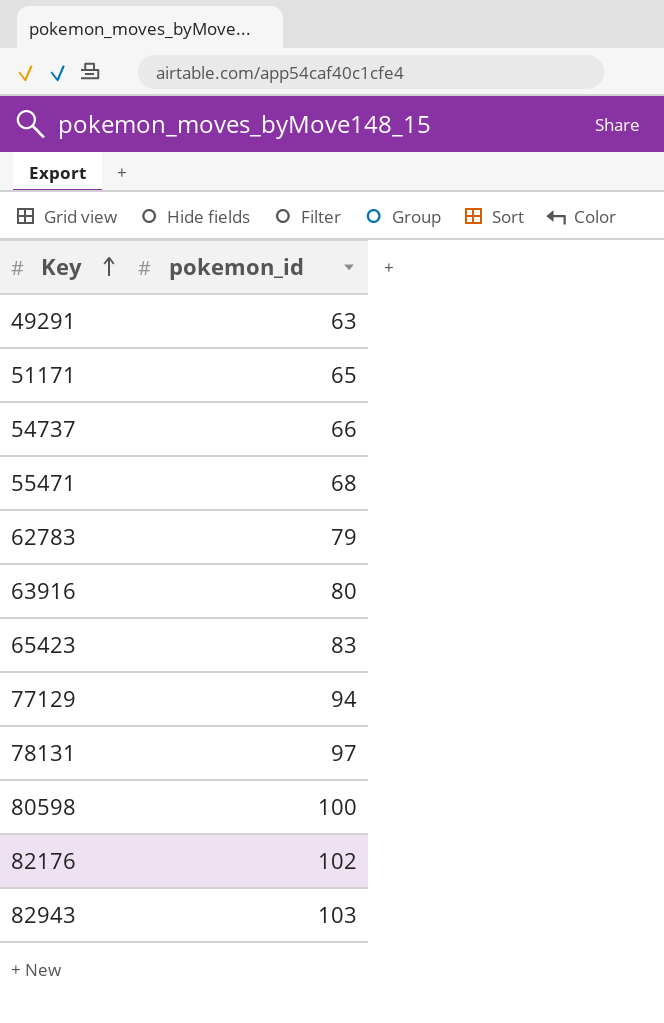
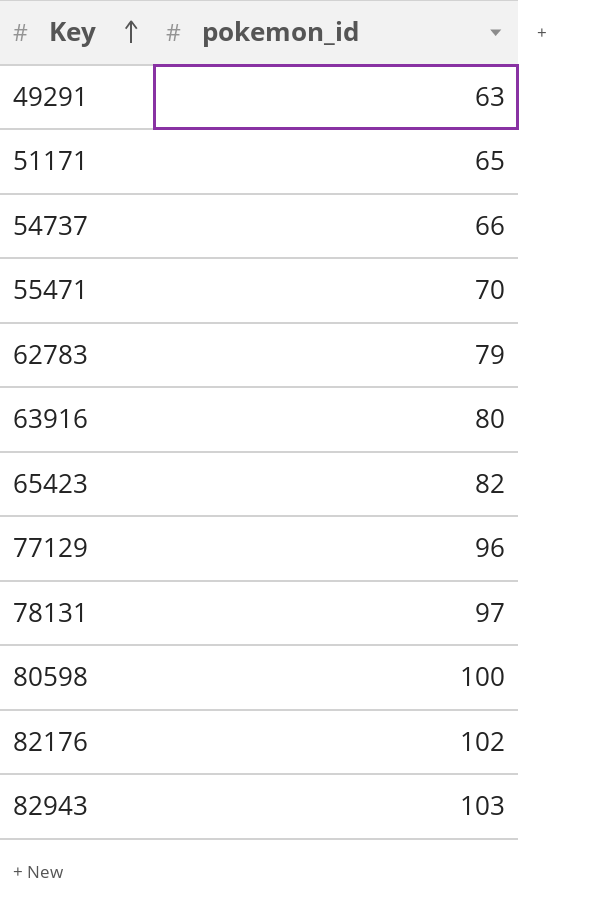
55471 | pokemon_id: 68 -> 70
65423 | pokemon_id: 83 -> 82
77129 | pokemon_id: 94 -> 96

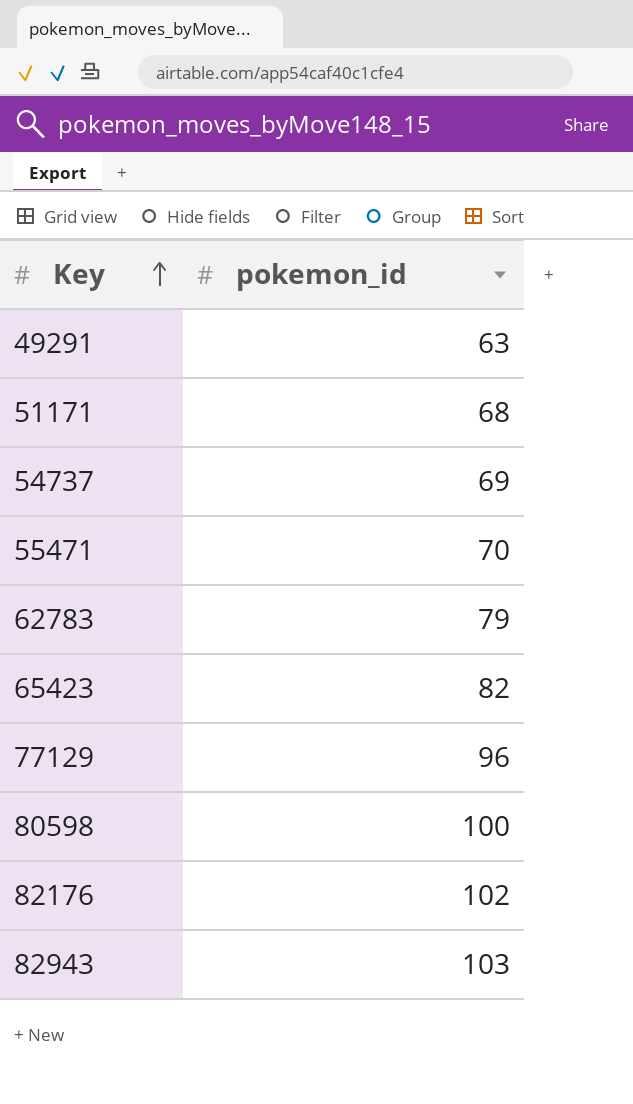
row 63916: 80 -> none
row 78131: 97 -> none
51171 | pokemon_id: 65 -> 68
54737 | pokemon_id: 66 -> 69

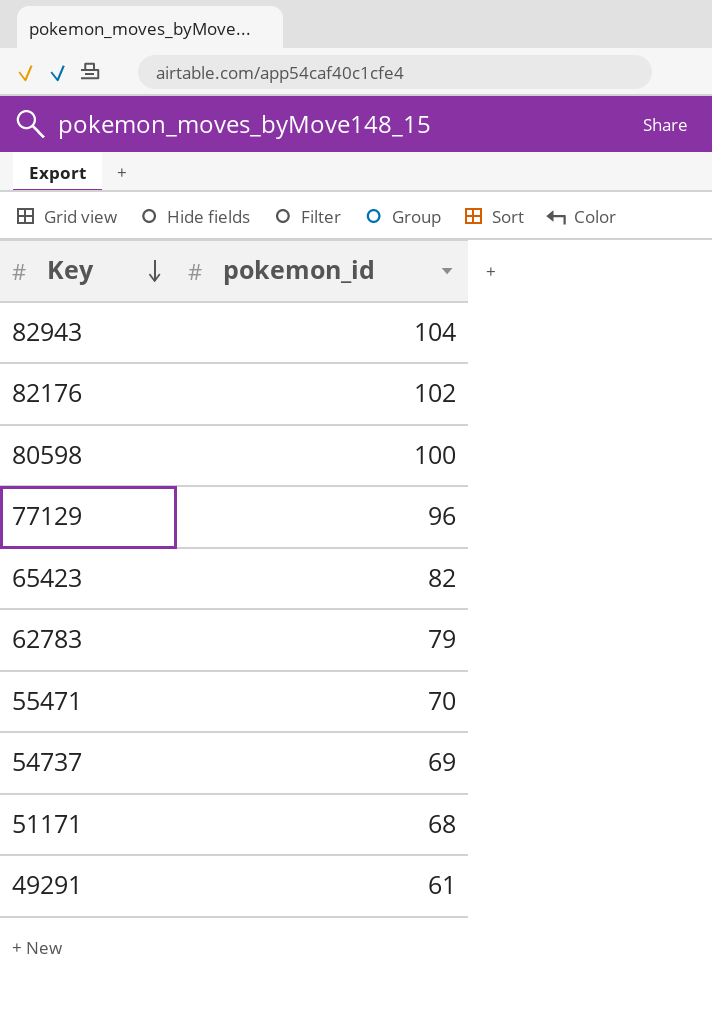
row order: Key ascending -> Key descending
82943 | pokemon_id: 103 -> 104
49291 | pokemon_id: 63 -> 61

